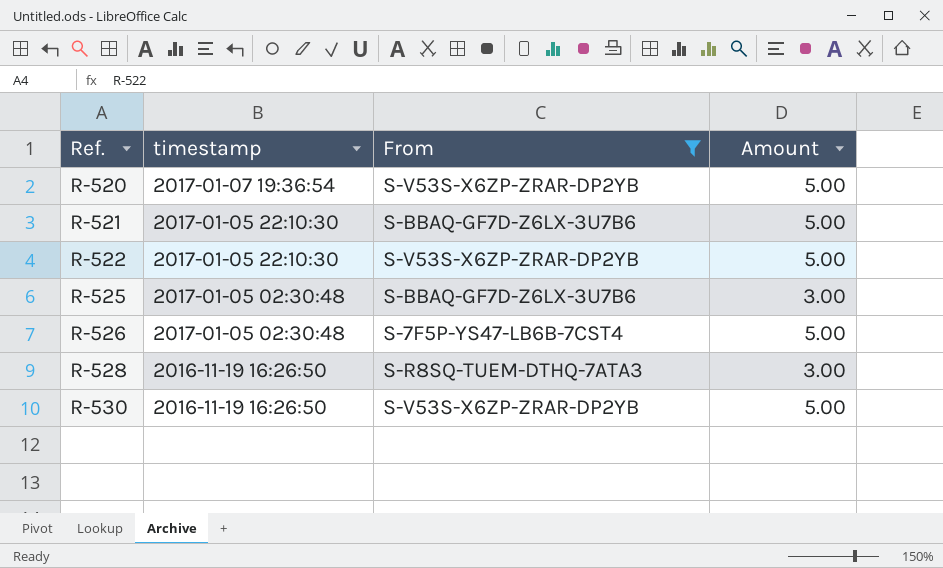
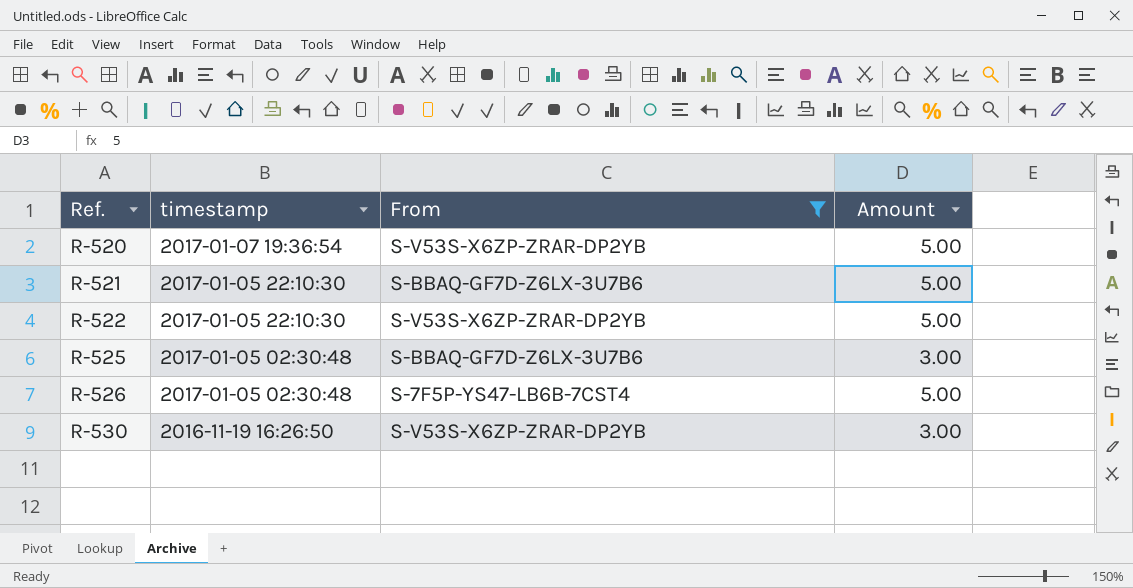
row R-528: 2016-11-19 16:26:50 | S-R8SQ-TUEM-DTHQ-7ATA3 | 3.00 -> none
R-530 | Amount: 5.00 -> 3.00

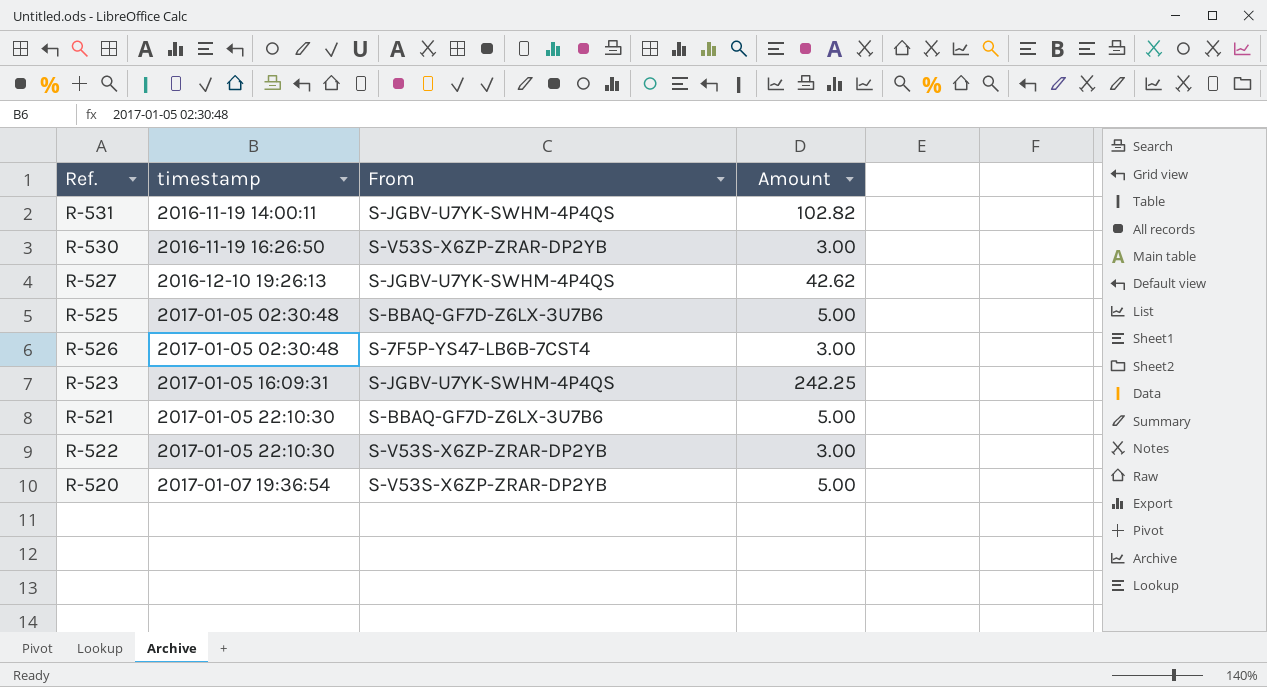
filter: From != S-JGBV-U7YK-SWHM-4P4QS -> none
row order: Ref. ascending -> timestamp ascending
R-525 | Amount: 3.00 -> 5.00
R-526 | Amount: 5.00 -> 3.00
R-522 | Amount: 5.00 -> 3.00

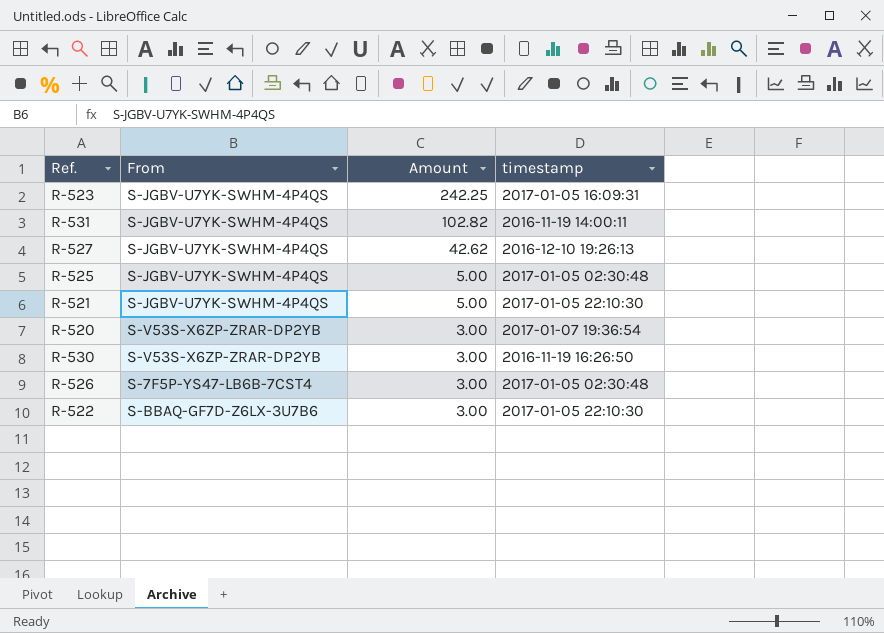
row order: timestamp ascending -> Amount descending
column timestamp | position: 2 -> 4
R-525 | From: S-BBAQ-GF7D-Z6LX-3U7B6 -> S-JGBV-U7YK-SWHM-4P4QS
R-521 | From: S-BBAQ-GF7D-Z6LX-3U7B6 -> S-JGBV-U7YK-SWHM-4P4QS
R-520 | Amount: 5.00 -> 3.00
R-522 | From: S-V53S-X6ZP-ZRAR-DP2YB -> S-BBAQ-GF7D-Z6LX-3U7B6

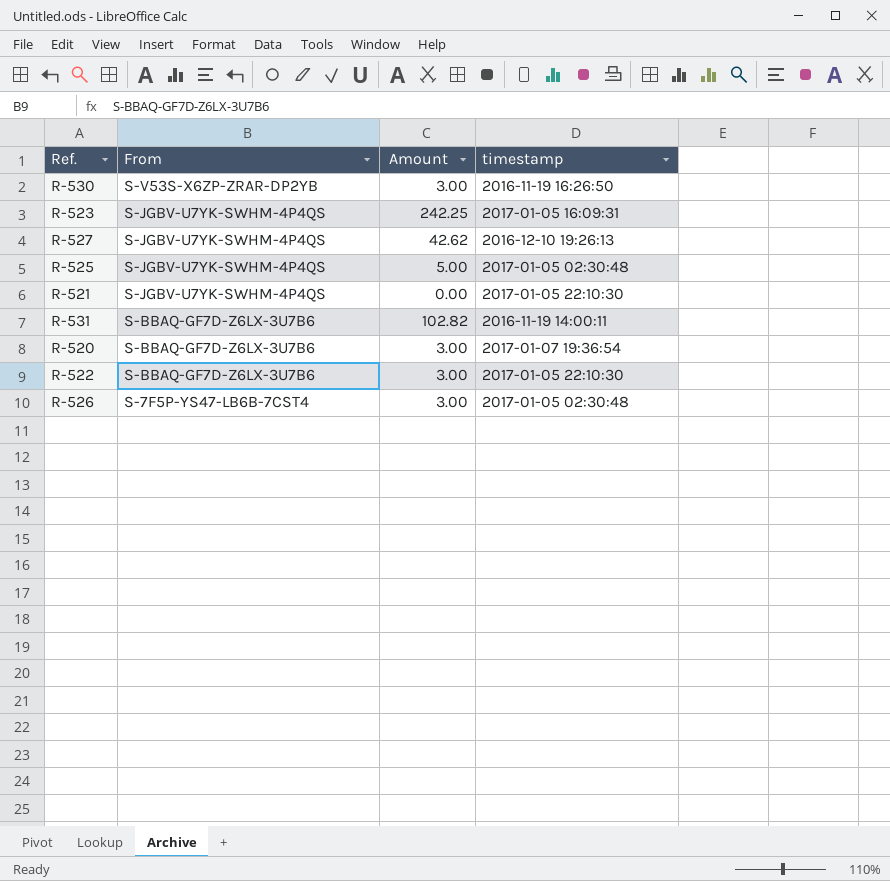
row order: Amount descending -> From descending
R-521 | Amount: 5.00 -> 0.00
R-531 | From: S-JGBV-U7YK-SWHM-4P4QS -> S-BBAQ-GF7D-Z6LX-3U7B6
R-520 | From: S-V53S-X6ZP-ZRAR-DP2YB -> S-BBAQ-GF7D-Z6LX-3U7B6

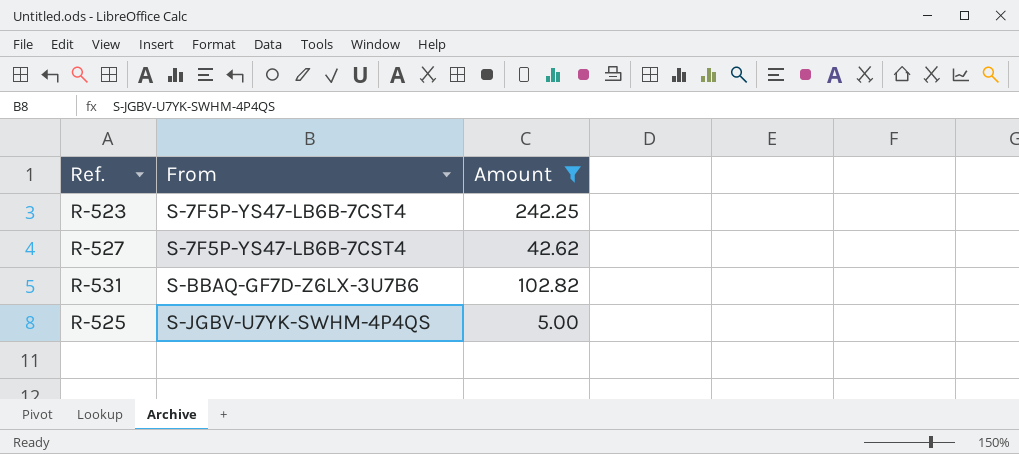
filter: none -> Amount >= 5.00
row order: From descending -> From ascending
column timestamp | position: 4 -> none
R-523 | From: S-JGBV-U7YK-SWHM-4P4QS -> S-7F5P-YS47-LB6B-7CST4
R-527 | From: S-JGBV-U7YK-SWHM-4P4QS -> S-7F5P-YS47-LB6B-7CST4

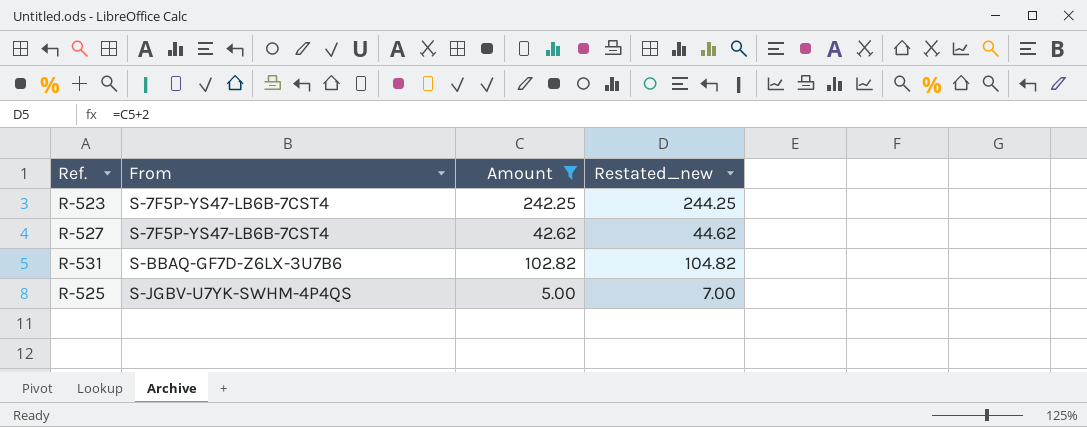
column Restated_new | formula: none -> [Amount] + 2

